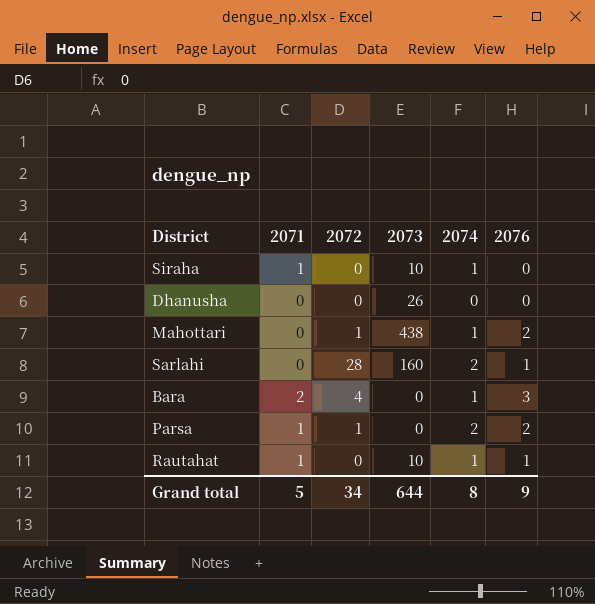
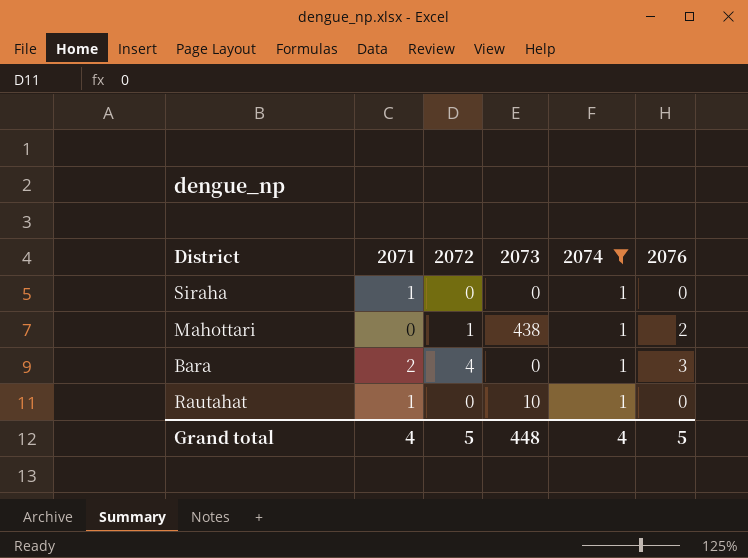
filter: none -> 2074 = 1
Siraha | 2073: 10 -> 0
Rautahat | 2076: 1 -> 0
Grand total | 2071: 5 -> 4
Grand total | 2072: 34 -> 5
Grand total | 2073: 644 -> 448
Grand total | 2074: 8 -> 4
Grand total | 2076: 9 -> 5

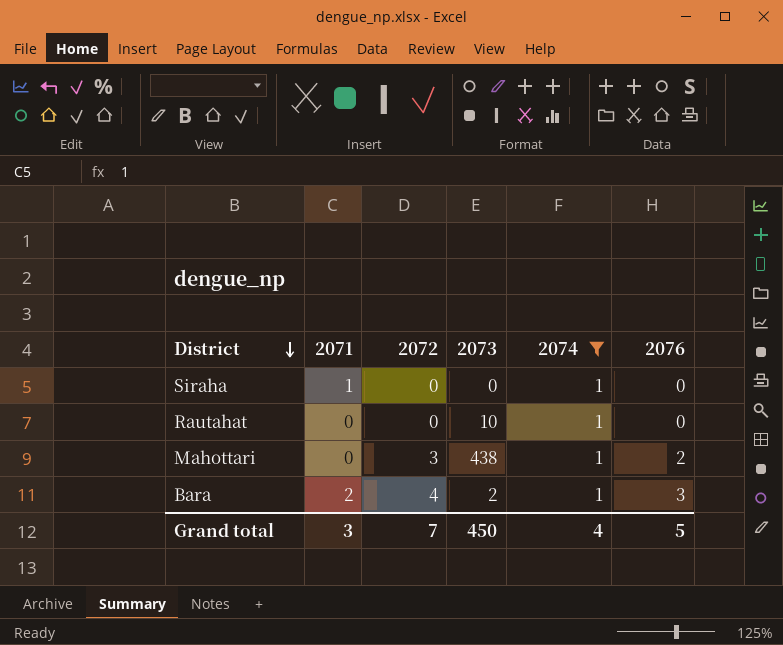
row order: none -> District descending
Rautahat | 2071: 1 -> 0
Mahottari | 2072: 1 -> 3
Bara | 2073: 0 -> 2
Grand total | 2071: 4 -> 3
Grand total | 2072: 5 -> 7
Grand total | 2073: 448 -> 450

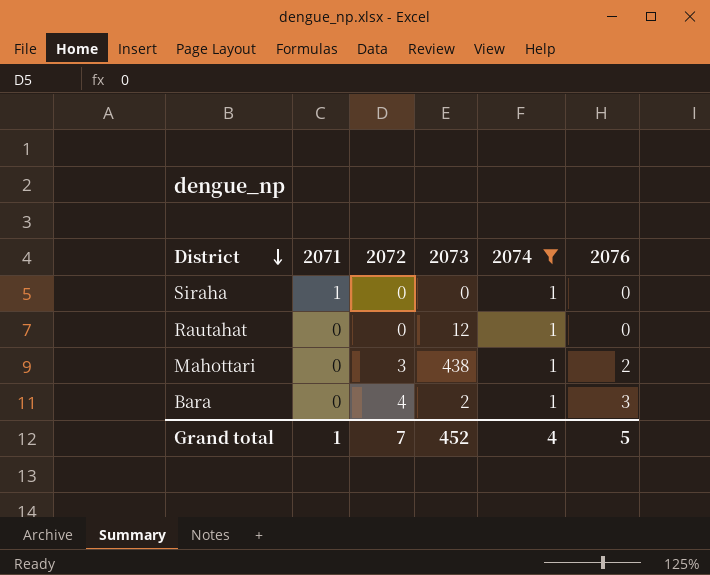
Rautahat | 2073: 10 -> 12
Bara | 2071: 2 -> 0
Grand total | 2071: 3 -> 1
Grand total | 2073: 450 -> 452

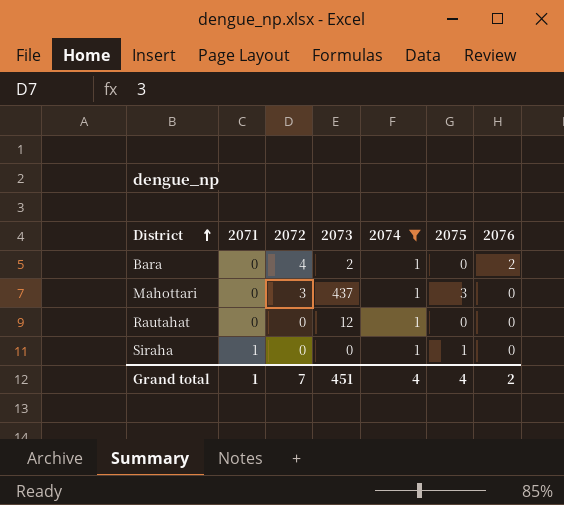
row order: District descending -> District ascending
column 2075 | position: none -> 6
Bara | 2076: 3 -> 2
Mahottari | 2073: 438 -> 437
Mahottari | 2076: 2 -> 0
Grand total | 2073: 452 -> 451
Grand total | 2076: 5 -> 2

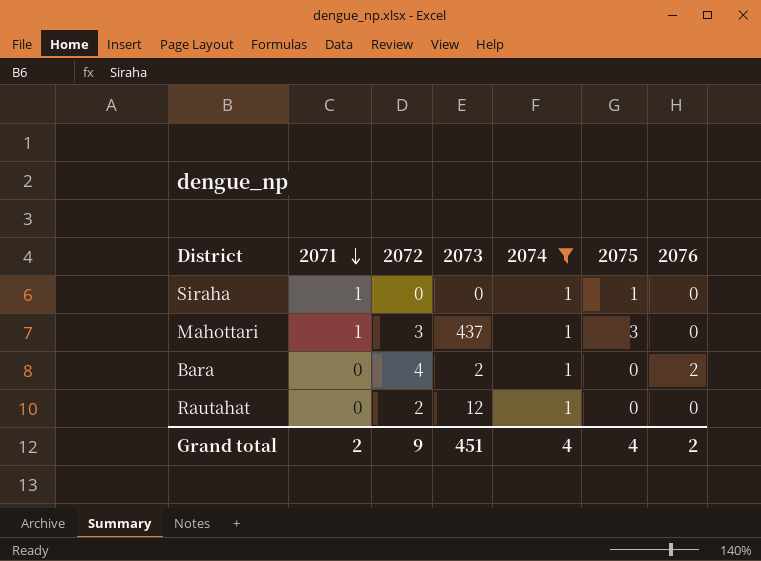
row order: District ascending -> 2071 descending
Mahottari | 2071: 0 -> 1
Rautahat | 2072: 0 -> 2
Grand total | 2071: 1 -> 2
Grand total | 2072: 7 -> 9

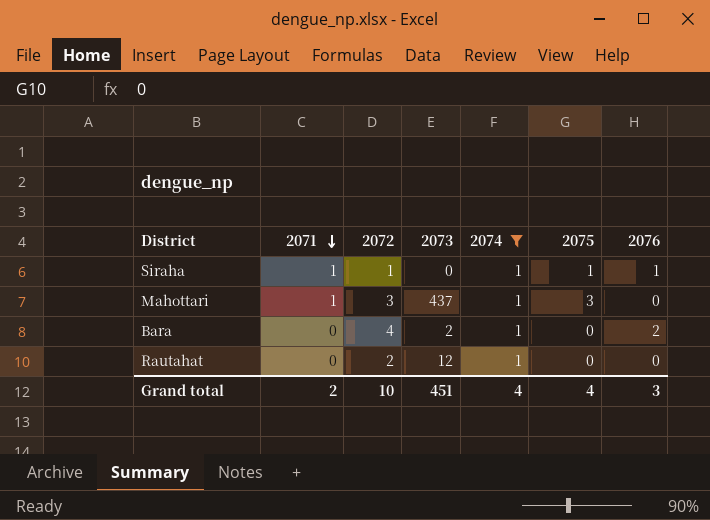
Siraha | 2072: 0 -> 1
Siraha | 2076: 0 -> 1
Grand total | 2072: 9 -> 10
Grand total | 2076: 2 -> 3

